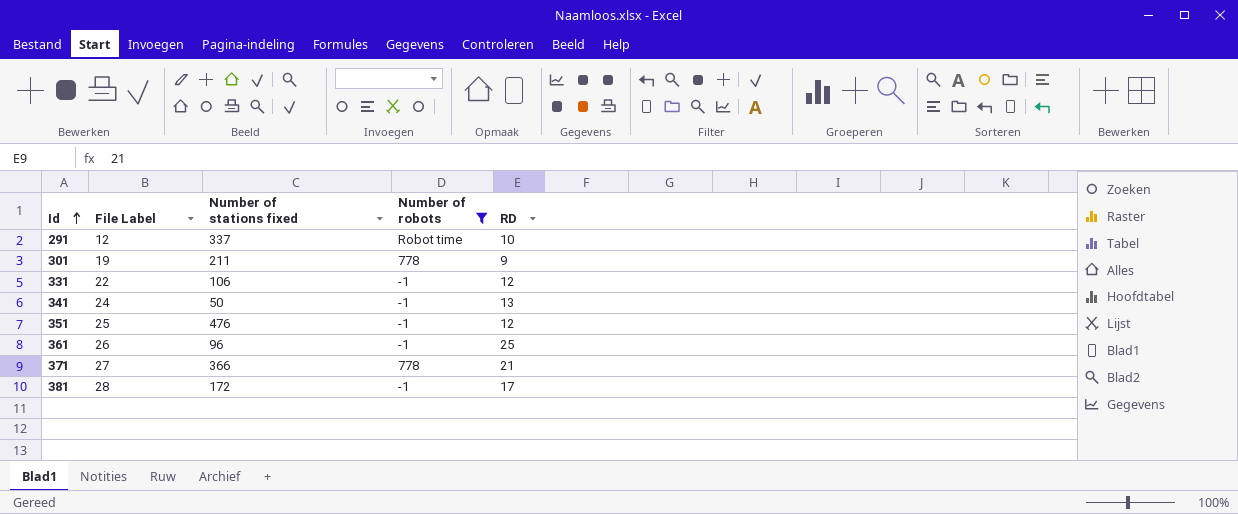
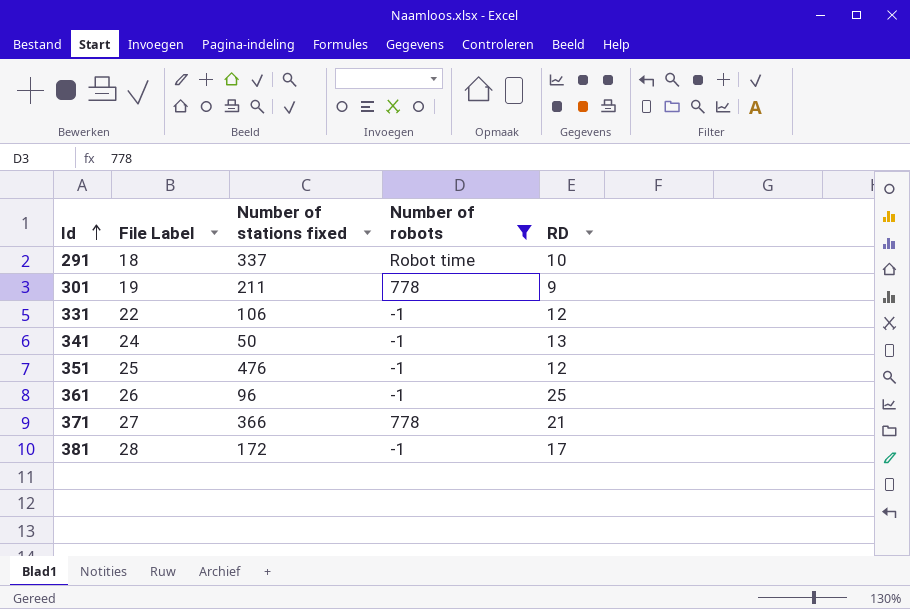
291 | File Label: 12 -> 18

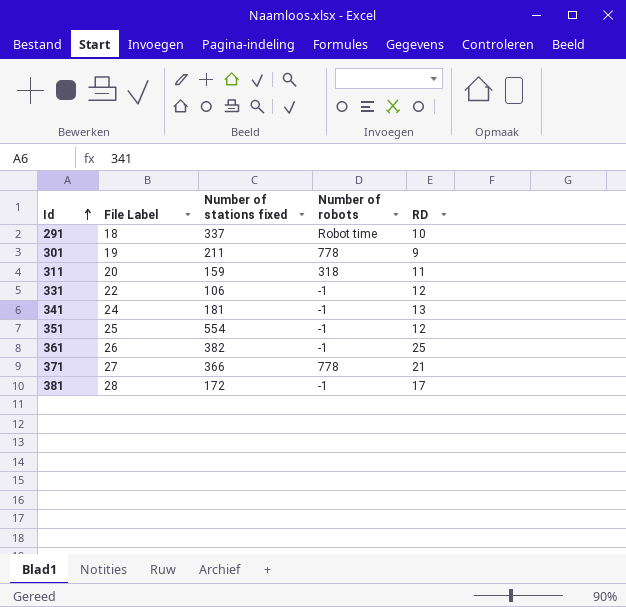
filter: Number of robots != 318 -> none
341 | Number of stations fixed: 50 -> 181
351 | Number of stations fixed: 476 -> 554
361 | Number of stations fixed: 96 -> 382

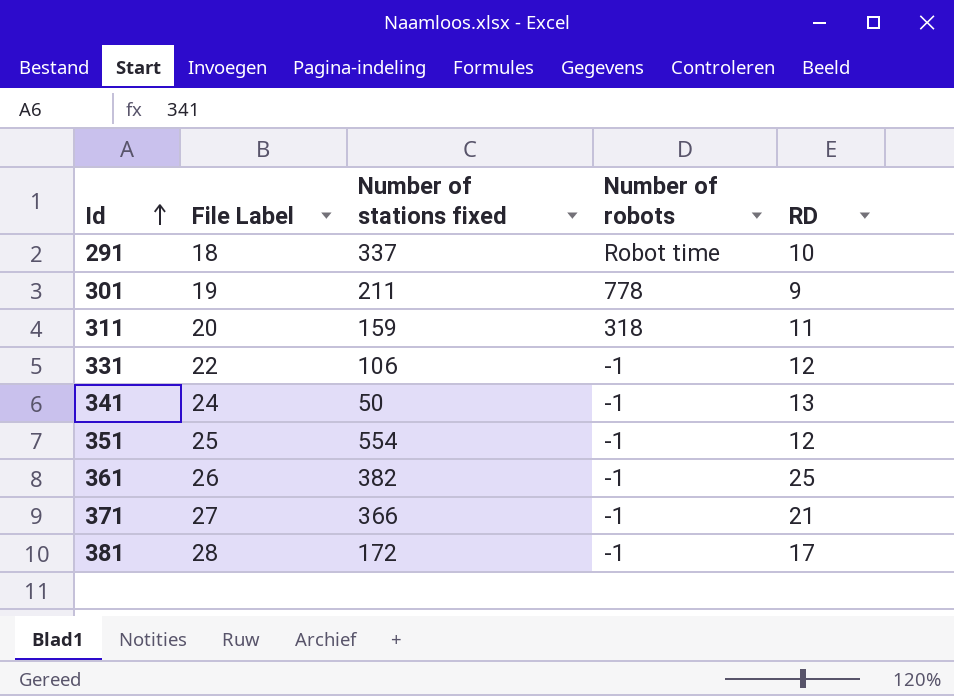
341 | Number of stations fixed: 181 -> 50
371 | Number of robots: 778 -> -1

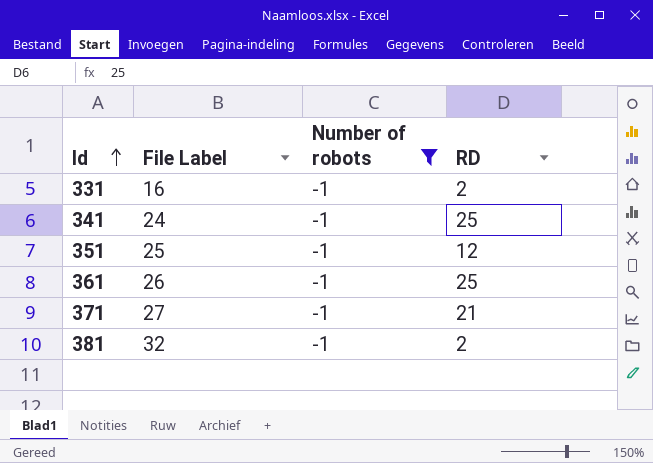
filter: none -> Number of robots = -1
column Number of stations fixed | position: 3 -> none
331 | File Label: 22 -> 16
331 | RD: 12 -> 2
341 | RD: 13 -> 25
381 | File Label: 28 -> 32
381 | RD: 17 -> 2

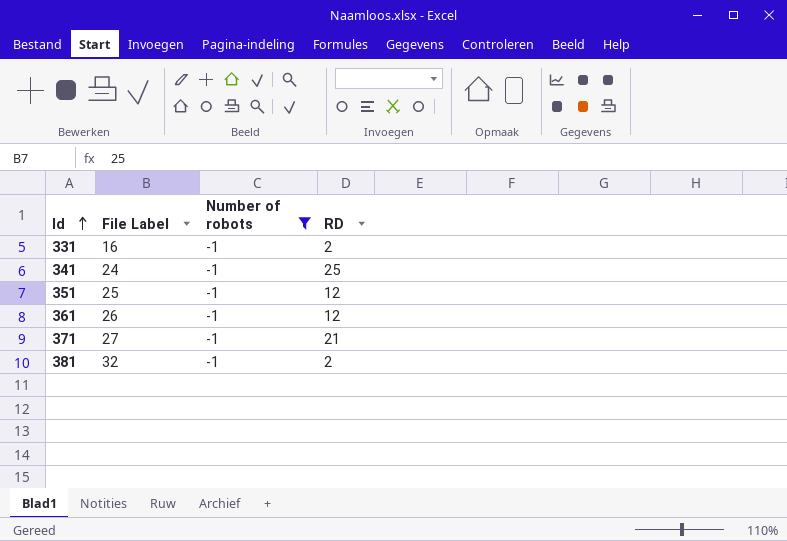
361 | RD: 25 -> 12

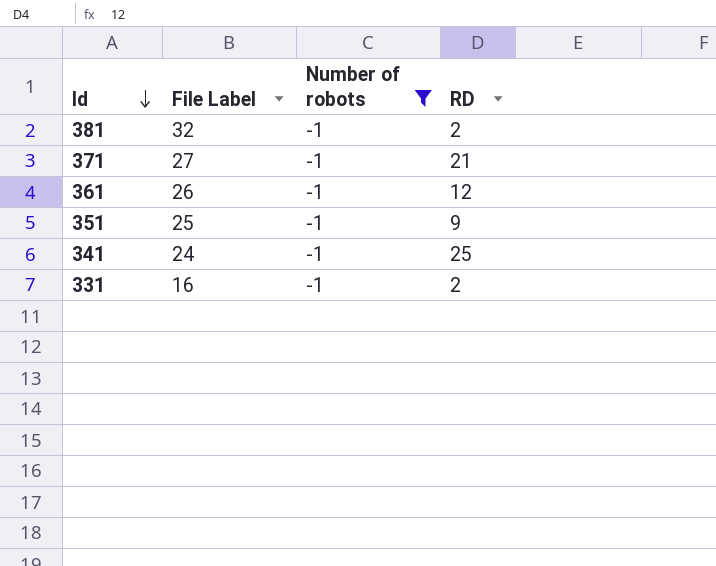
row order: Id ascending -> Id descending
351 | RD: 12 -> 9

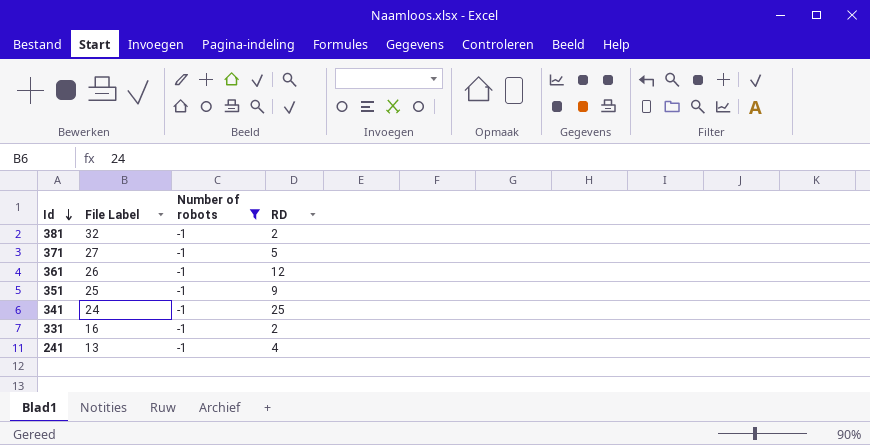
371 | RD: 21 -> 5
row 241: none -> 13 | -1 | 4

